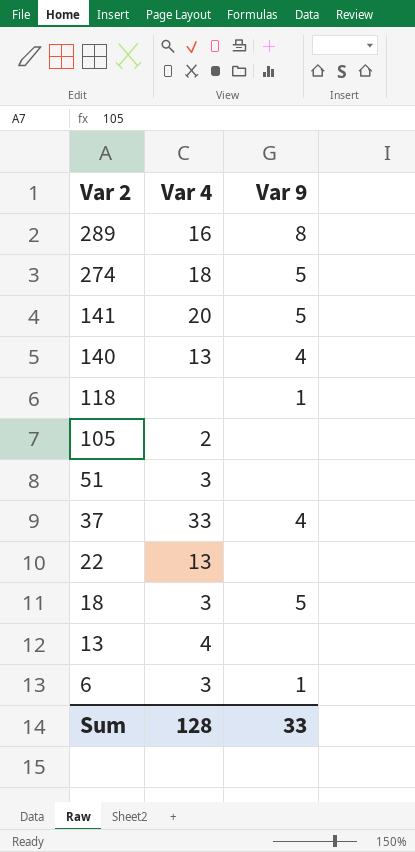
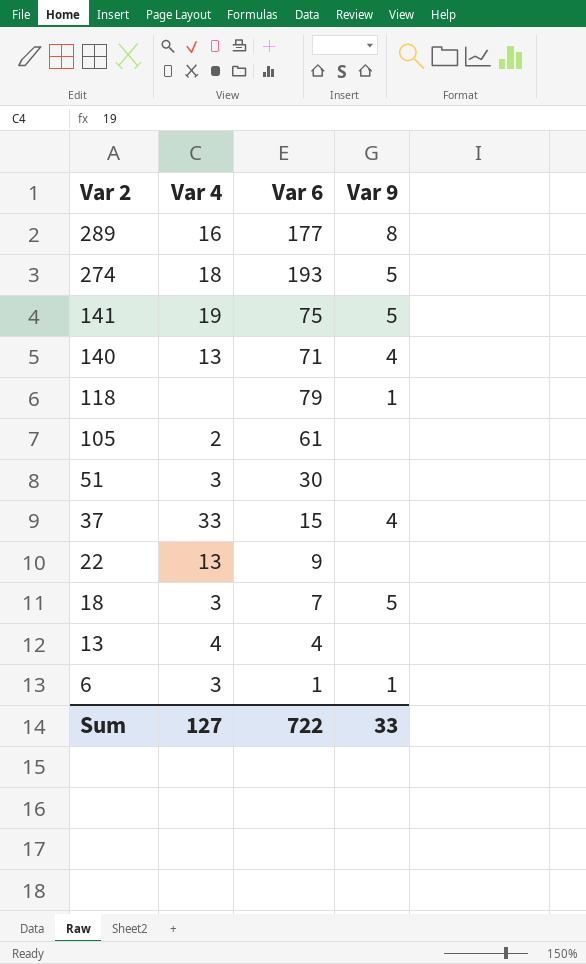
column Var 6 | position: none -> 3
141 | Var 4: 20 -> 19
Sum | Var 4: 128 -> 127

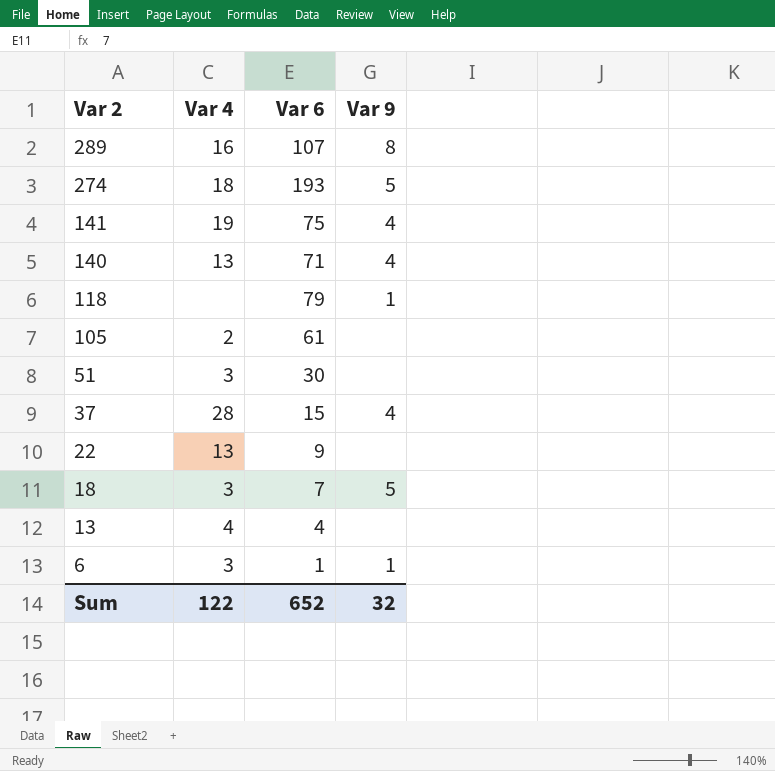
289 | Var 6: 177 -> 107
141 | Var 9: 5 -> 4
37 | Var 4: 33 -> 28
Sum | Var 4: 127 -> 122
Sum | Var 6: 722 -> 652
Sum | Var 9: 33 -> 32

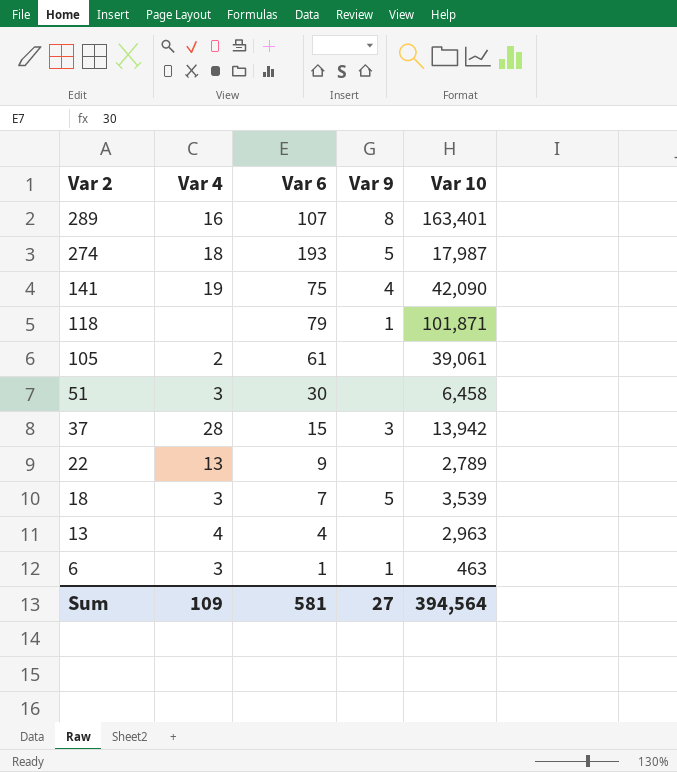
column Var 10 | position: none -> 5
row 140: 13 | 71 | 4 -> none
37 | Var 9: 4 -> 3
Sum | Var 4: 122 -> 109
Sum | Var 6: 652 -> 581
Sum | Var 9: 32 -> 27

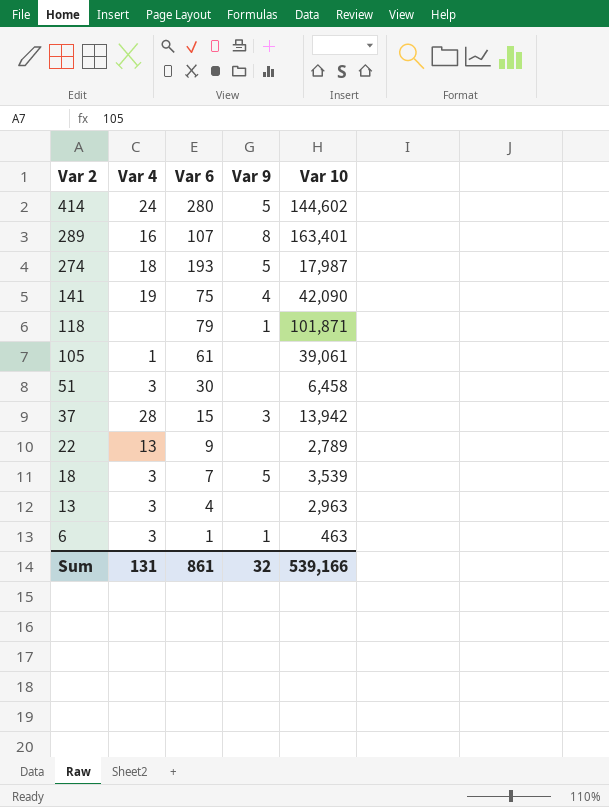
row 414: none -> 24 | 280 | 5 | 144,602
105 | Var 4: 2 -> 1
13 | Var 4: 4 -> 3
Sum | Var 4: 109 -> 131
Sum | Var 6: 581 -> 861
Sum | Var 9: 27 -> 32
Sum | Var 10: 394,564 -> 539,166

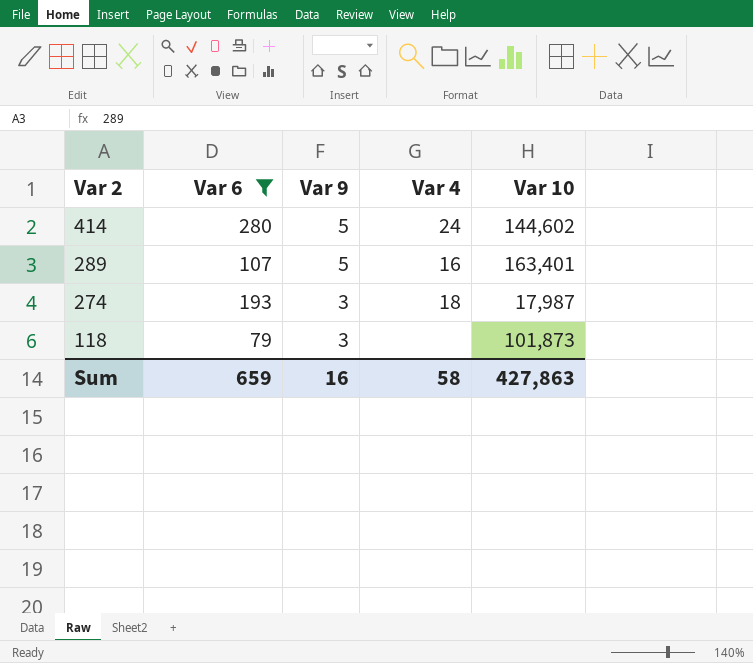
filter: none -> Var 6 >= 79
column Var 4 | position: 2 -> 4
289 | Var 9: 8 -> 5
274 | Var 9: 5 -> 3
118 | Var 9: 1 -> 3
118 | Var 10: 101,871 -> 101,873
Sum | Var 6: 861 -> 659
Sum | Var 9: 32 -> 16
Sum | Var 4: 131 -> 58
Sum | Var 10: 539,166 -> 427,863

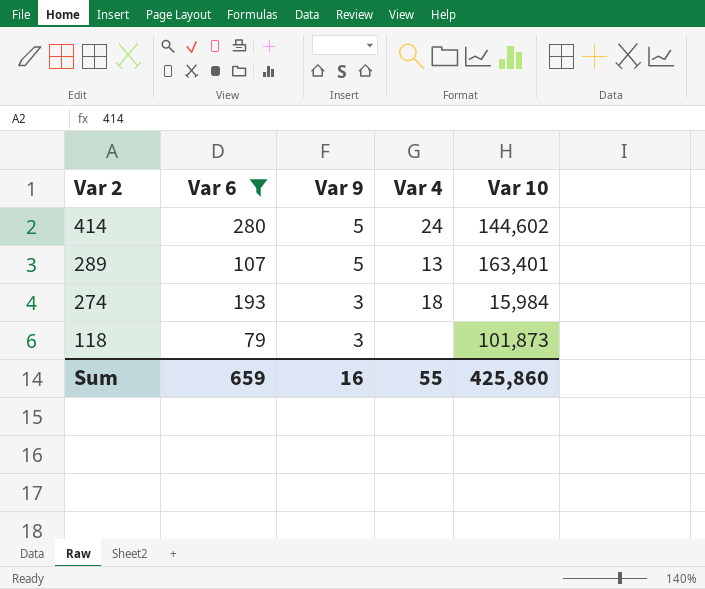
289 | Var 4: 16 -> 13
274 | Var 10: 17,987 -> 15,984
Sum | Var 4: 58 -> 55
Sum | Var 10: 427,863 -> 425,860

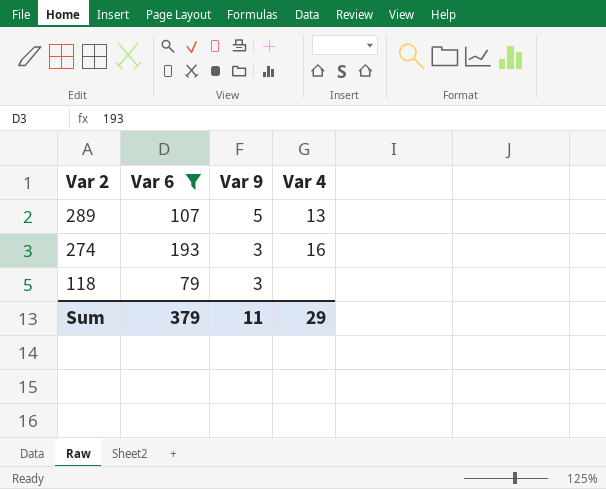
column Var 10 | position: 5 -> none
row 414: 280 | 5 | 24 | 144,602 -> none
274 | Var 4: 18 -> 16
Sum | Var 6: 659 -> 379
Sum | Var 9: 16 -> 11
Sum | Var 4: 55 -> 29

